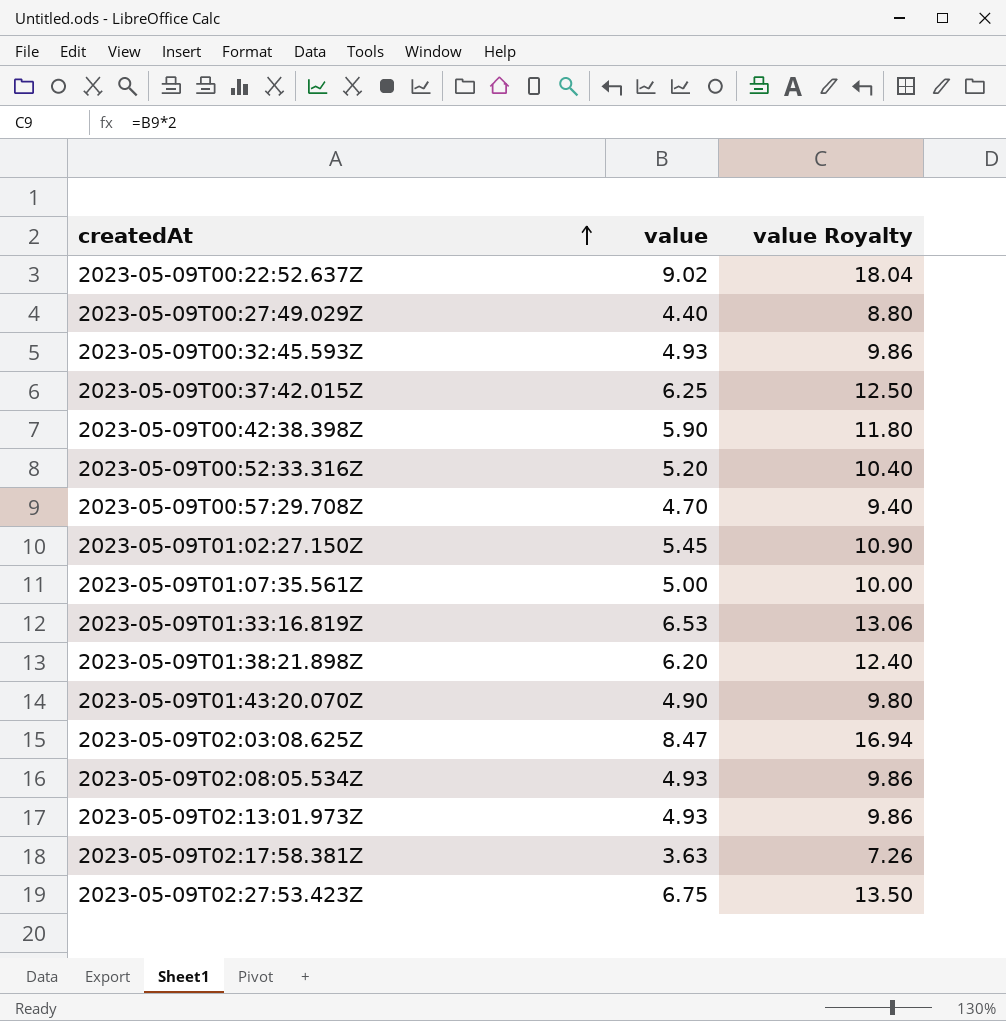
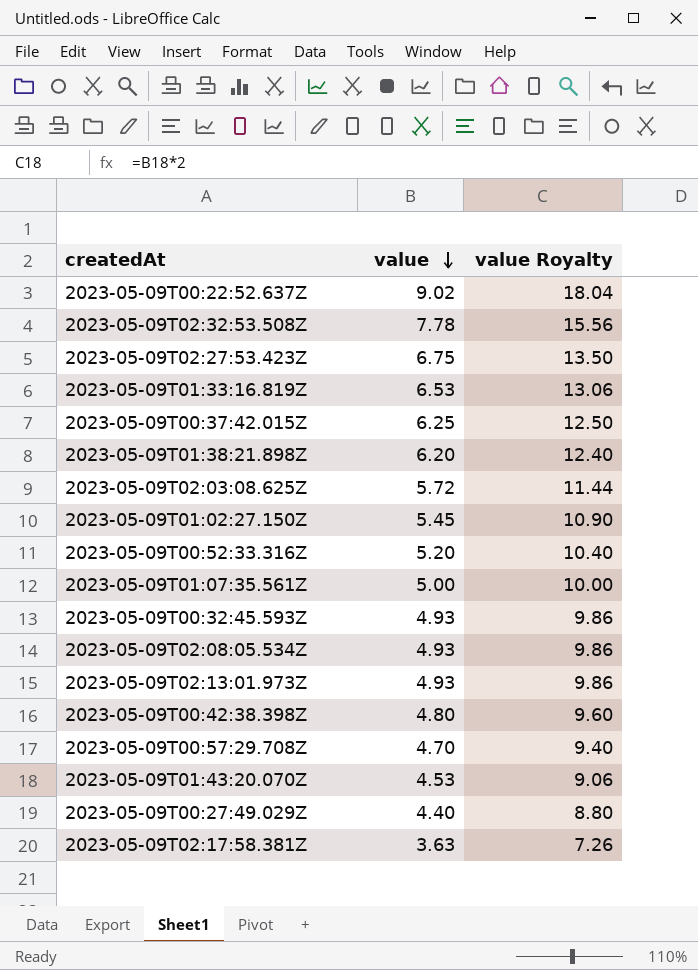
row order: createdAt ascending -> value descending
row 2023-05-09T02:32:53.508Z: none -> 7.78 | 15.56
2023-05-09T02:03:08.625Z | value: 8.47 -> 5.72
2023-05-09T02:03:08.625Z | value Royalty: 16.94 -> 11.44
2023-05-09T00:42:38.398Z | value: 5.90 -> 4.80
2023-05-09T00:42:38.398Z | value Royalty: 11.80 -> 9.60
2023-05-09T01:43:20.070Z | value: 4.90 -> 4.53
2023-05-09T01:43:20.070Z | value Royalty: 9.80 -> 9.06

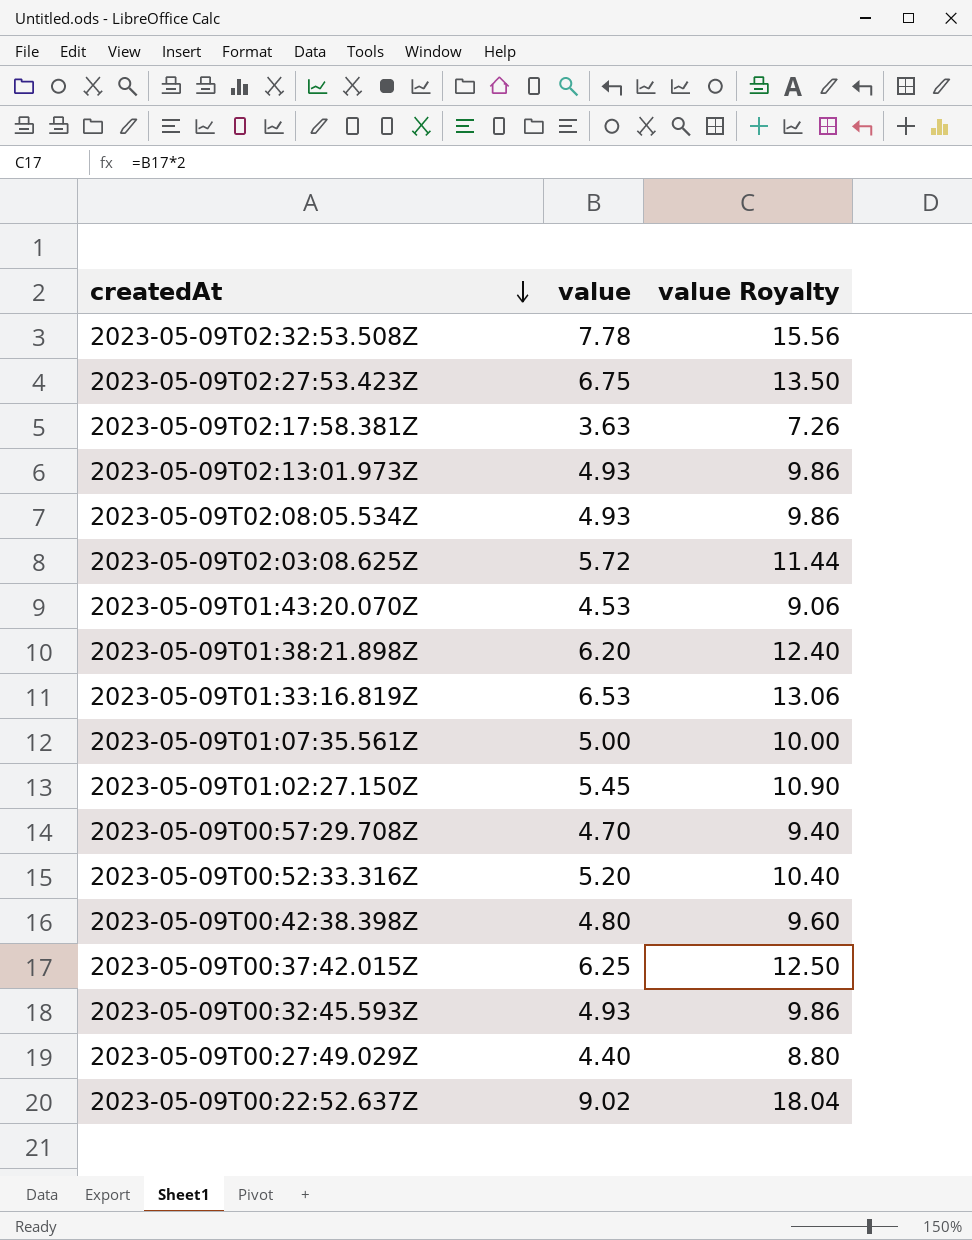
row order: value descending -> createdAt descending

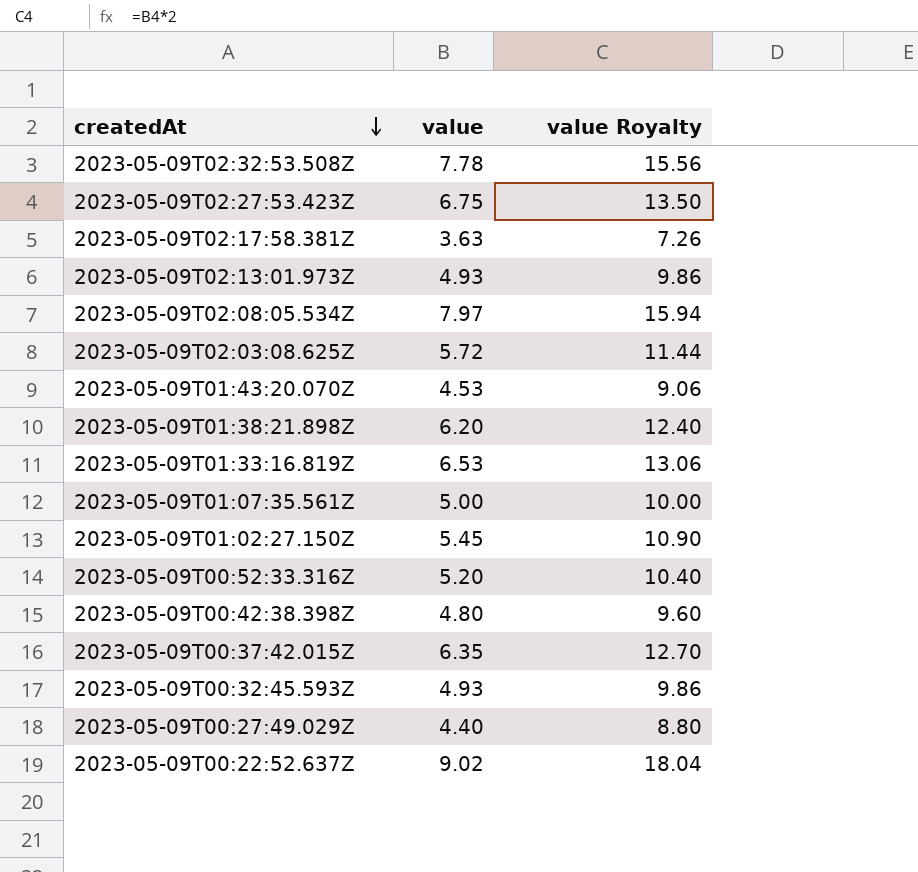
row 2023-05-09T00:57:29.708Z: 4.70 | 9.40 -> none
2023-05-09T02:08:05.534Z | value: 4.93 -> 7.97
2023-05-09T02:08:05.534Z | value Royalty: 9.86 -> 15.94
2023-05-09T00:37:42.015Z | value: 6.25 -> 6.35
2023-05-09T00:37:42.015Z | value Royalty: 12.50 -> 12.70

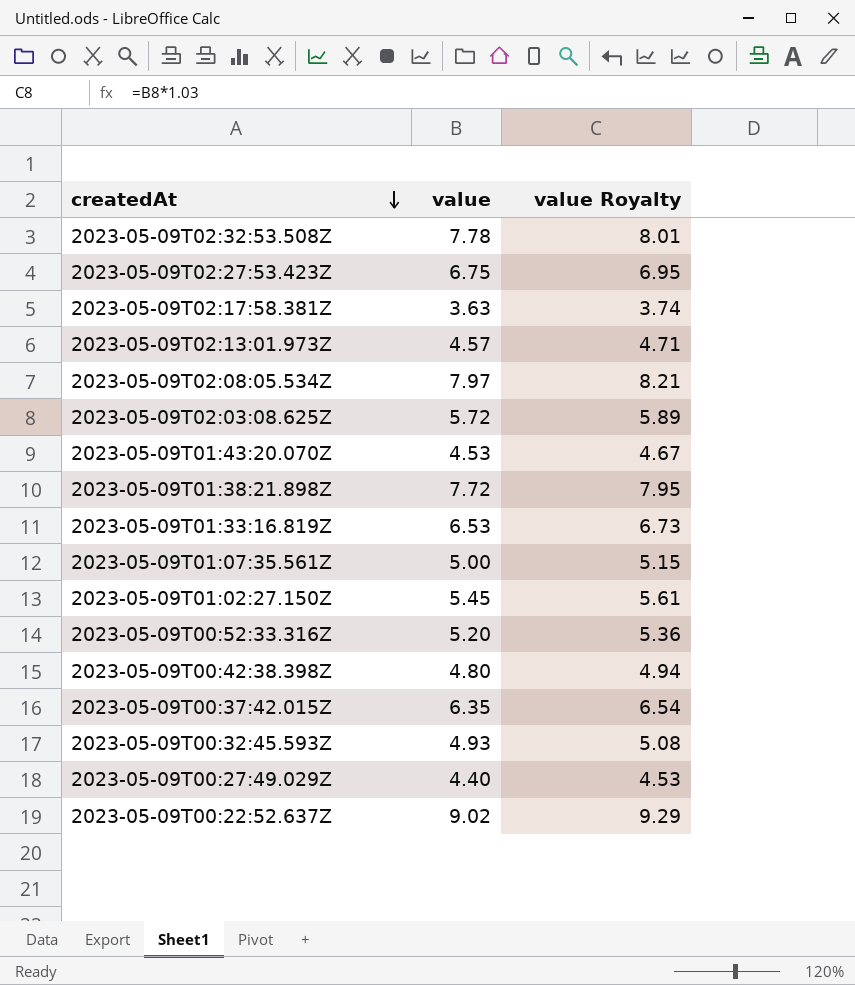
column value Royalty | formula: [value] * 2 -> [value] * 1.03
2023-05-09T02:13:01.973Z | value: 4.93 -> 4.57
2023-05-09T01:38:21.898Z | value: 6.20 -> 7.72

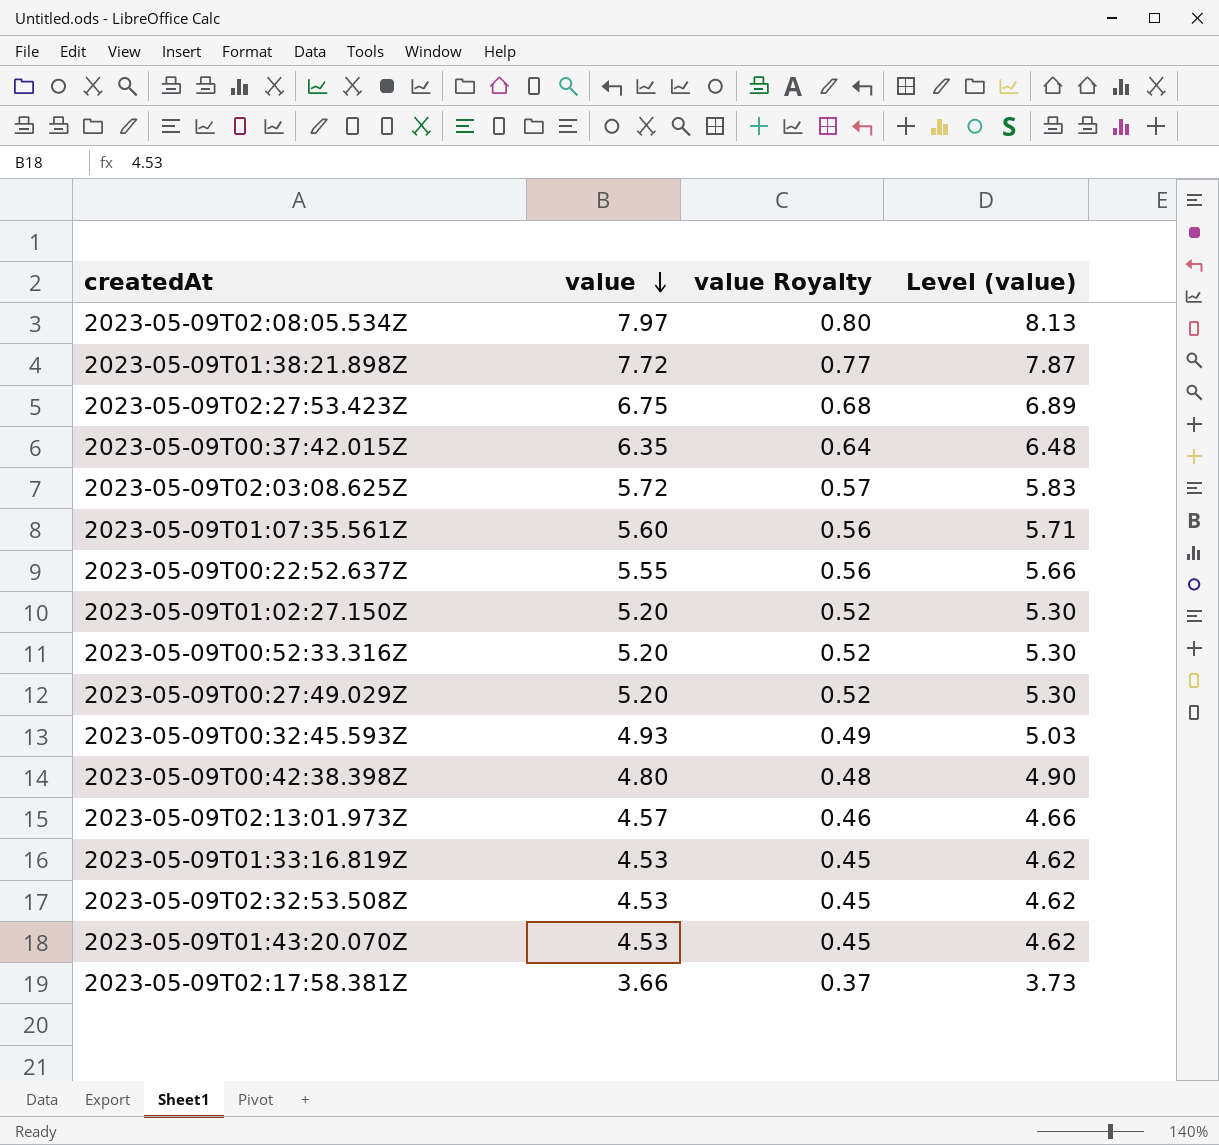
row order: createdAt descending -> value descending
column value Royalty | formula: [value] * 1.03 -> [value] * 0.1
column Level (value) | formula: none -> [value] * 1.02
2023-05-09T01:07:35.561Z | value: 5.00 -> 5.60
2023-05-09T00:22:52.637Z | value: 9.02 -> 5.55
2023-05-09T01:02:27.150Z | value: 5.45 -> 5.20
2023-05-09T00:27:49.029Z | value: 4.40 -> 5.20
2023-05-09T01:33:16.819Z | value: 6.53 -> 4.53
2023-05-09T02:32:53.508Z | value: 7.78 -> 4.53
2023-05-09T02:17:58.381Z | value: 3.63 -> 3.66

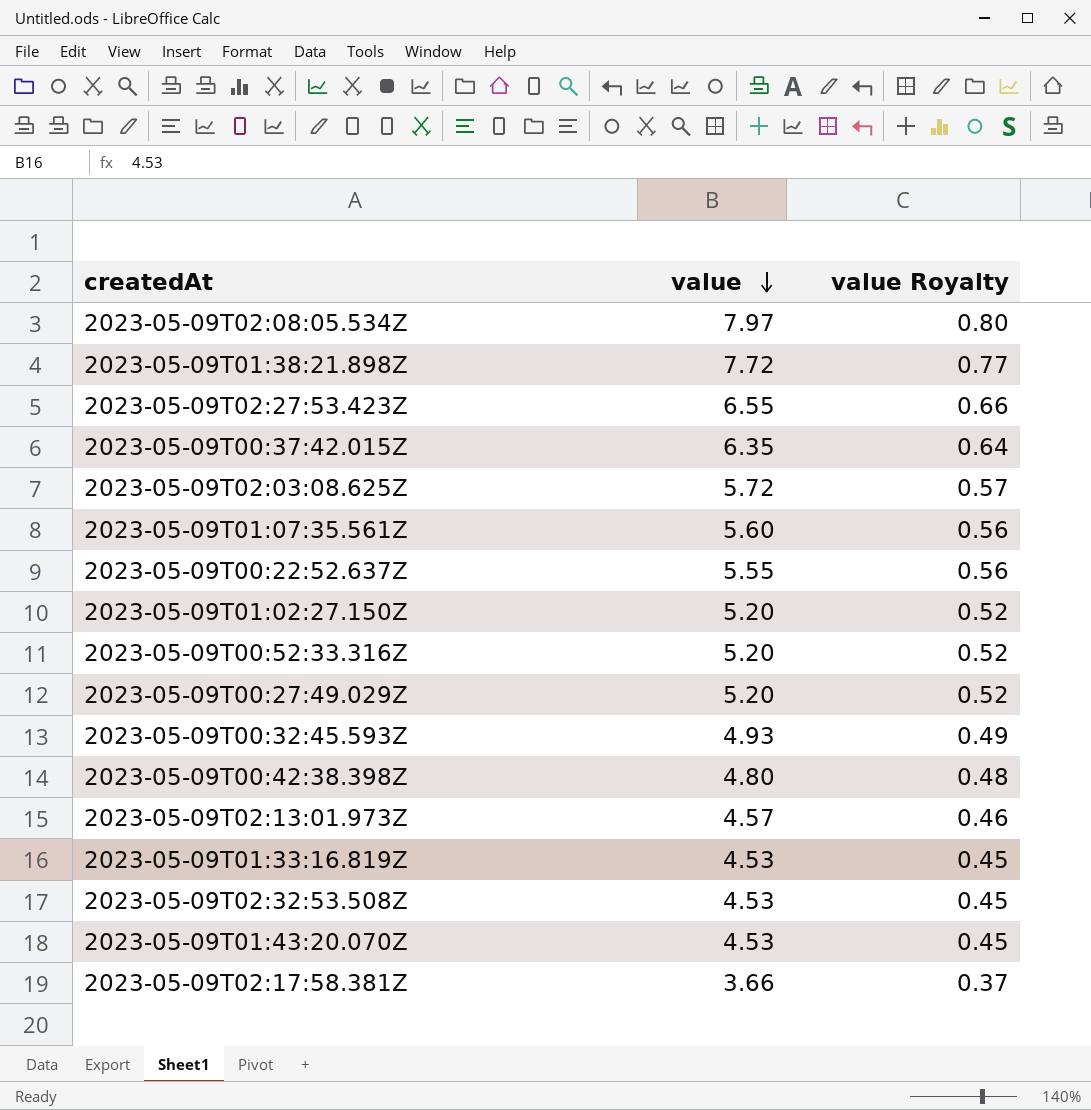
column Level (value) | formula: [value] * 1.02 -> none
2023-05-09T02:27:53.423Z | value: 6.75 -> 6.55
2023-05-09T02:27:53.423Z | value Royalty: 0.68 -> 0.66

